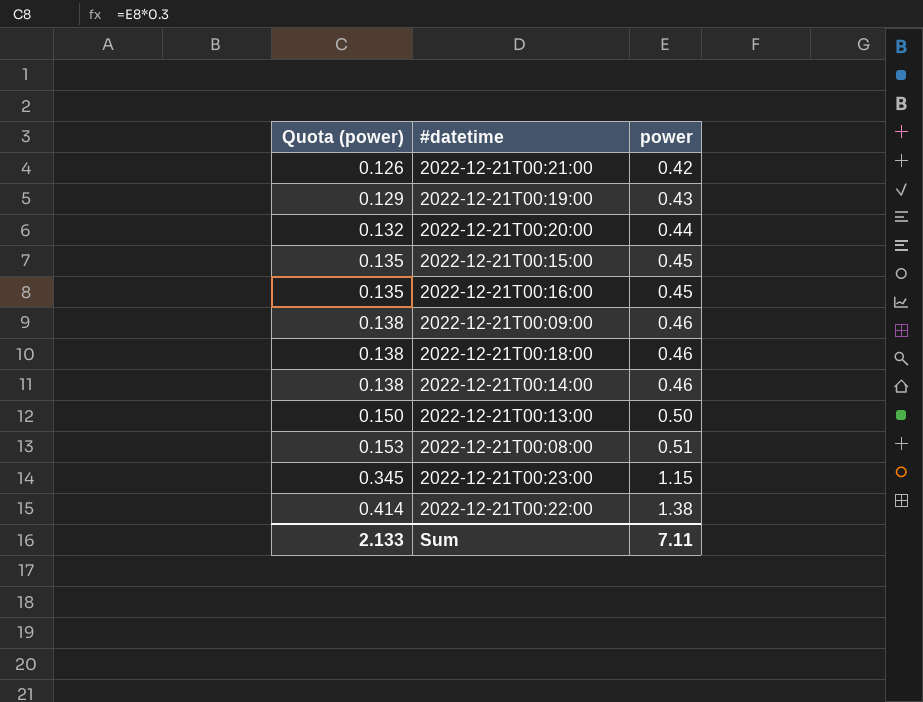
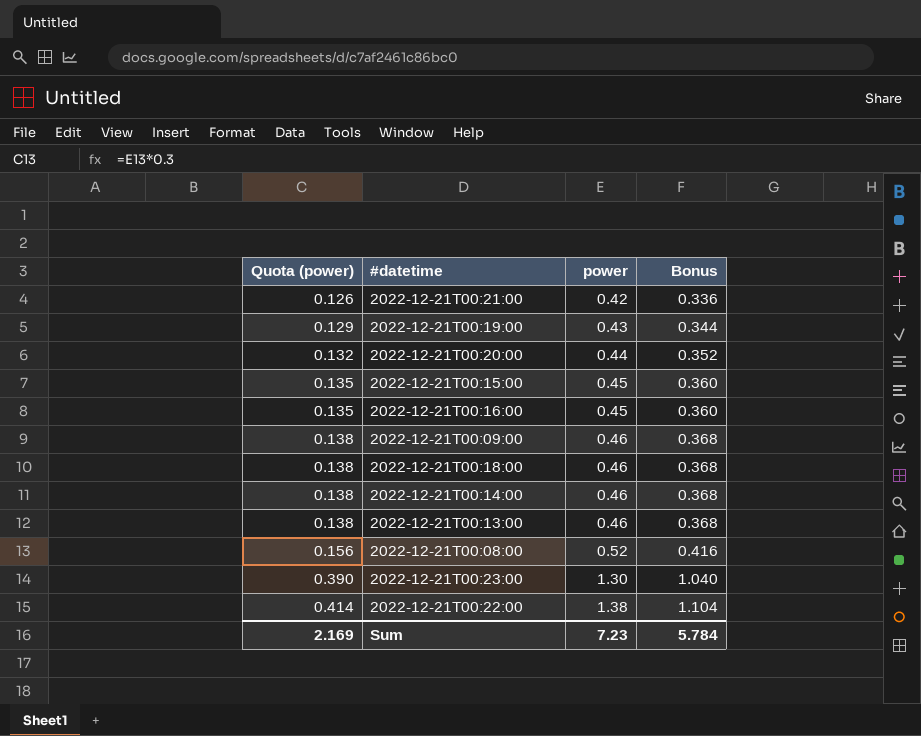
column Bonus | formula: none -> [power] * 0.8
2022-12-21T00:13:00 | Quota (power): 0.150 -> 0.138
2022-12-21T00:13:00 | power: 0.50 -> 0.46
2022-12-21T00:08:00 | Quota (power): 0.153 -> 0.156
2022-12-21T00:08:00 | power: 0.51 -> 0.52
2022-12-21T00:23:00 | Quota (power): 0.345 -> 0.390
2022-12-21T00:23:00 | power: 1.15 -> 1.30
Sum | Quota (power): 2.133 -> 2.169
Sum | power: 7.11 -> 7.23

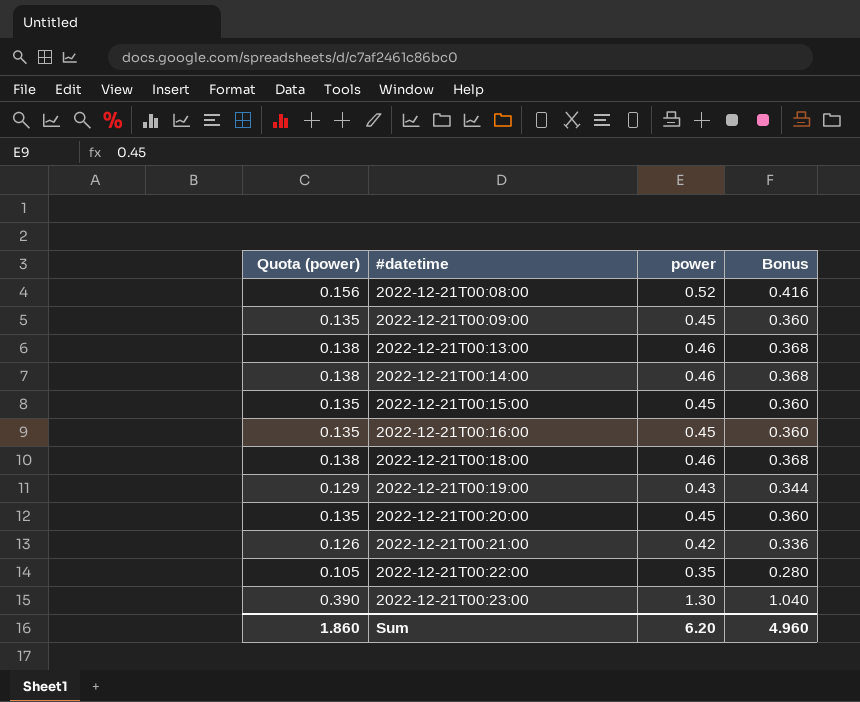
row order: Quota (power) ascending -> #datetime ascending
2022-12-21T00:09:00 | Quota (power): 0.138 -> 0.135
2022-12-21T00:09:00 | power: 0.46 -> 0.45
2022-12-21T00:09:00 | Bonus: 0.368 -> 0.360
2022-12-21T00:20:00 | Quota (power): 0.132 -> 0.135
2022-12-21T00:20:00 | power: 0.44 -> 0.45
2022-12-21T00:20:00 | Bonus: 0.352 -> 0.360
2022-12-21T00:22:00 | Quota (power): 0.414 -> 0.105
2022-12-21T00:22:00 | power: 1.38 -> 0.35
2022-12-21T00:22:00 | Bonus: 1.104 -> 0.280
Sum | Quota (power): 2.169 -> 1.860
Sum | power: 7.23 -> 6.20
Sum | Bonus: 5.784 -> 4.960

